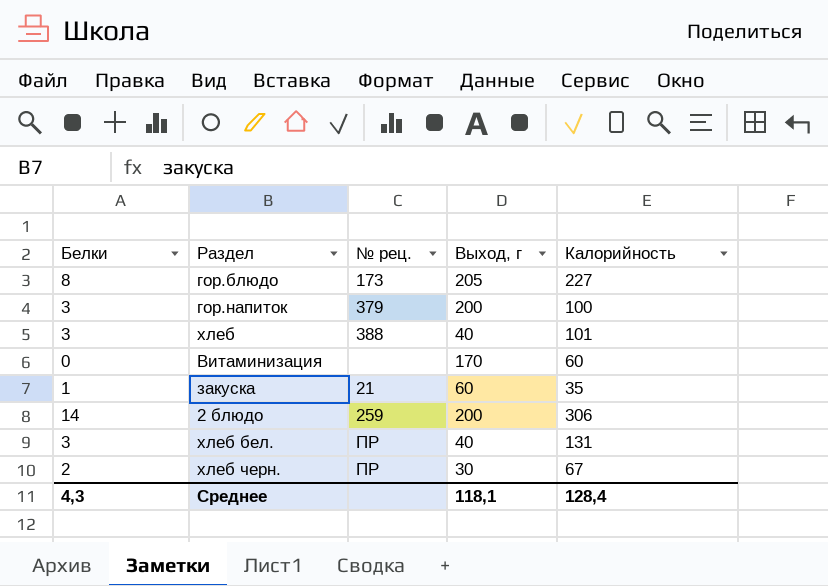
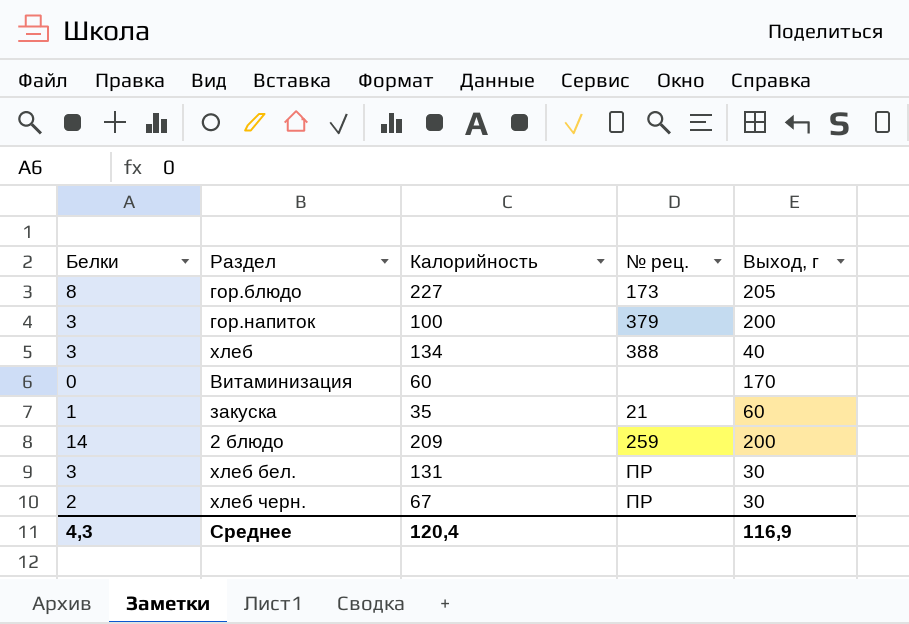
column Калорийность | position: 5 -> 3
хлеб | Калорийность: 101 -> 134
2 блюдо | Калорийность: 306 -> 209
хлеб бел. | Выход, г: 40 -> 30
Среднее | Калорийность: 128,4 -> 120,4
Среднее | Выход, г: 118,1 -> 116,9

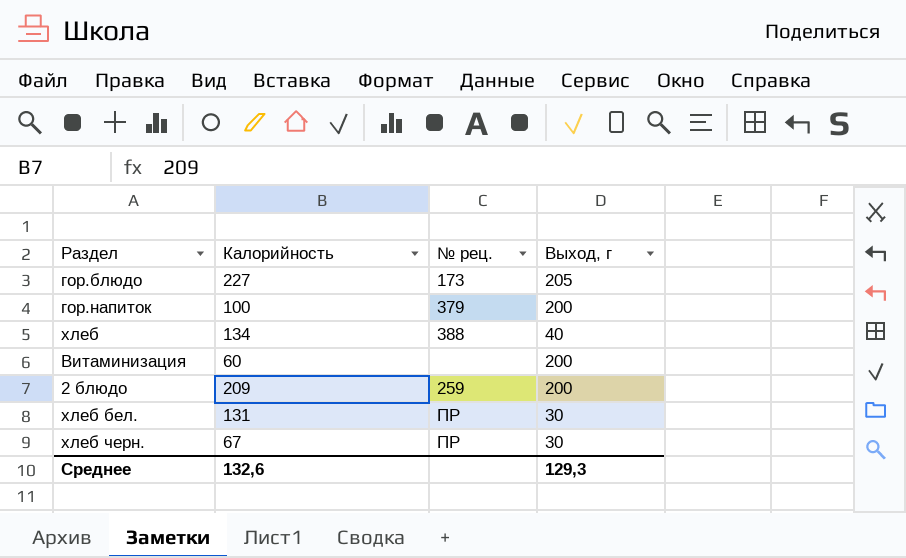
column Белки | position: 1 -> none
row закуска: 1 | 35 | 21 | 60 -> none
Витаминизация | Выход, г: 170 -> 200
Среднее | Калорийность: 120,4 -> 132,6
Среднее | Выход, г: 116,9 -> 129,3

